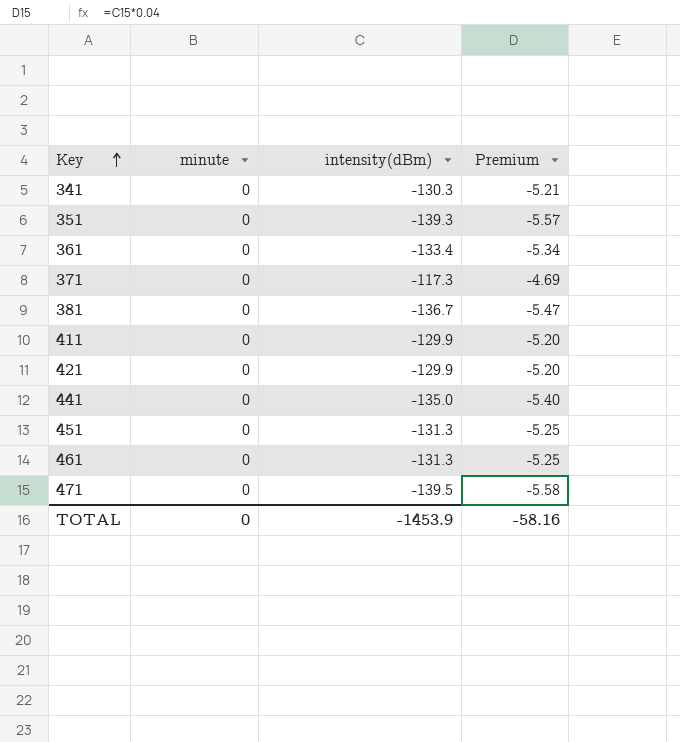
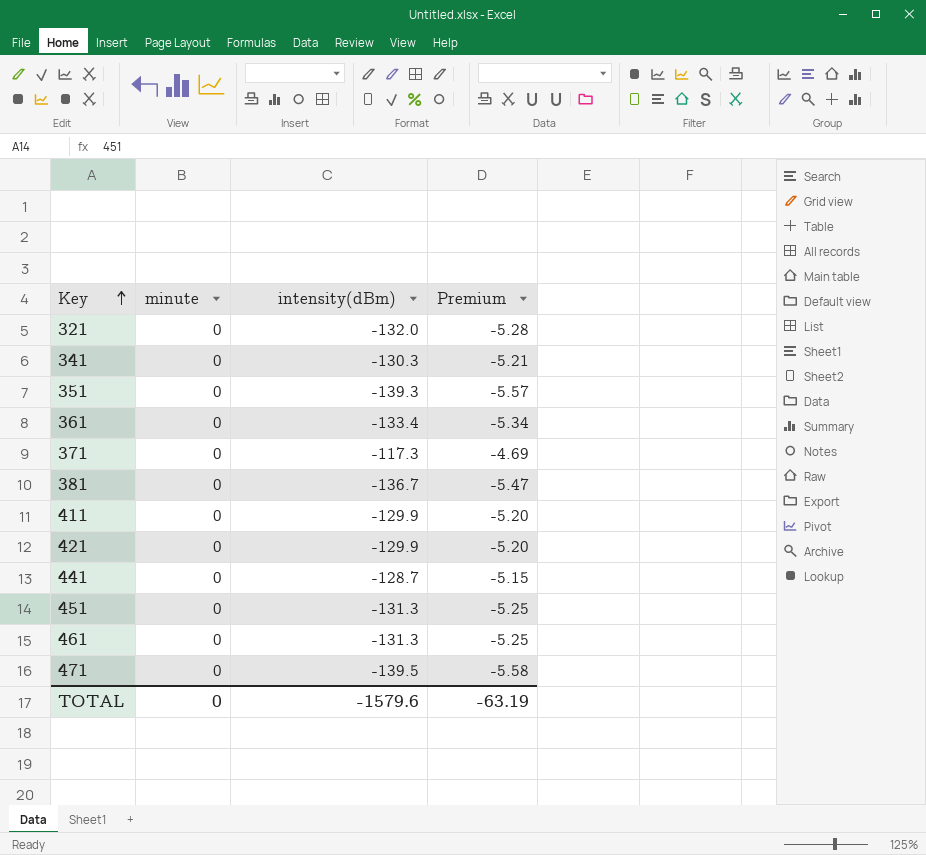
row 321: none -> 0 | -132.0 | -5.28
441 | intensity(dBm): -135.0 -> -128.7
441 | Premium: -5.40 -> -5.15
TOTAL | intensity(dBm): -1453.9 -> -1579.6
TOTAL | Premium: -58.16 -> -63.19

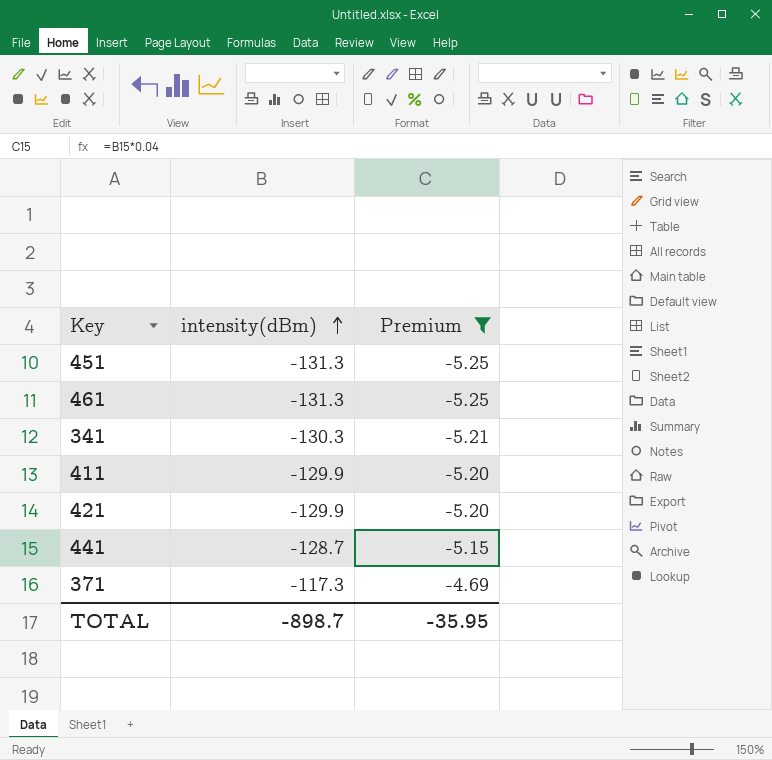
filter: none -> Premium >= -5.25
row order: Key ascending -> intensity(dBm) ascending
column minute | position: 2 -> none
TOTAL | intensity(dBm): -1579.6 -> -898.7
TOTAL | Premium: -63.19 -> -35.95

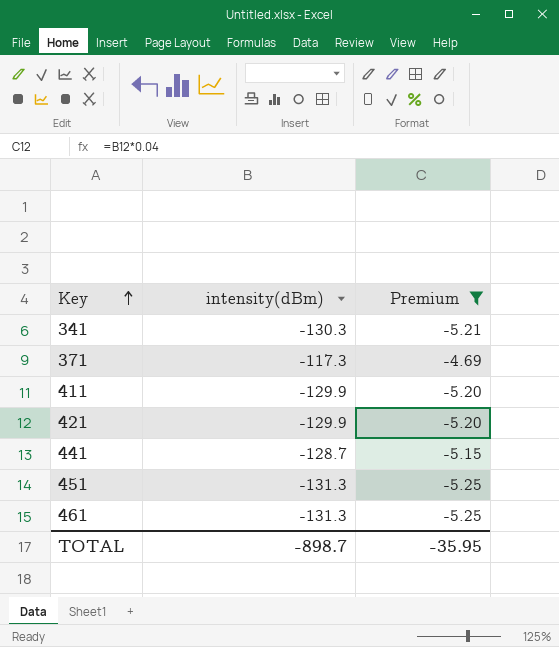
row order: intensity(dBm) ascending -> Key ascending

